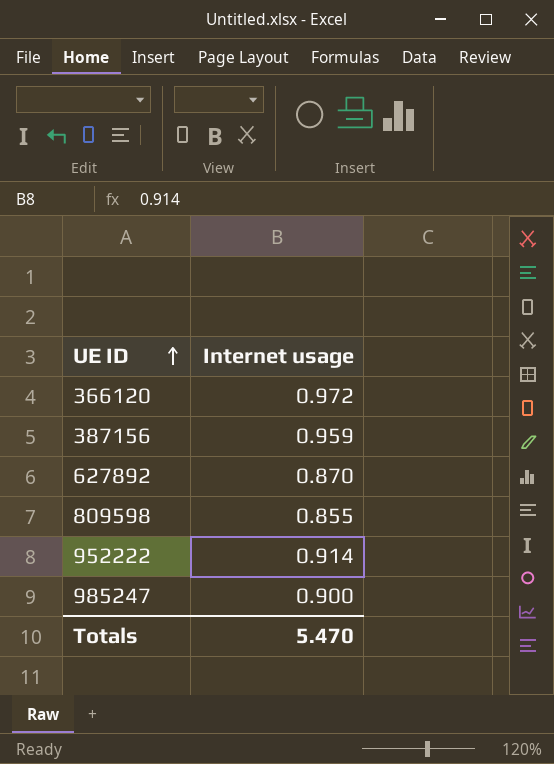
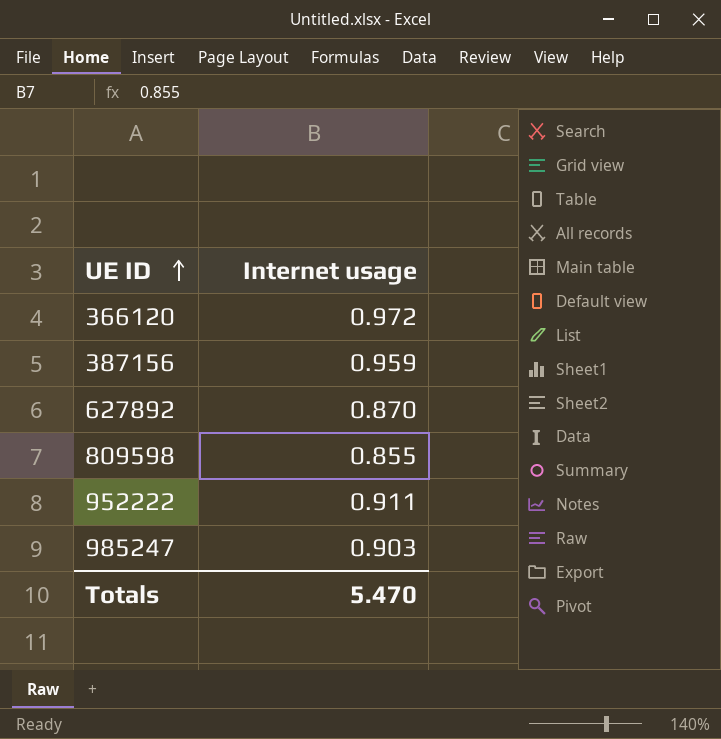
952222 | Internet usage: 0.914 -> 0.911
985247 | Internet usage: 0.900 -> 0.903

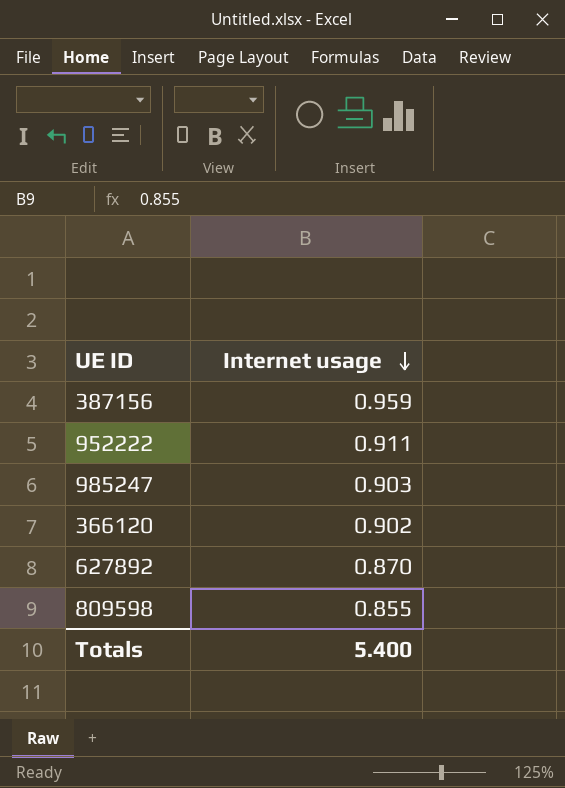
row order: UE ID ascending -> Internet usage descending
366120 | Internet usage: 0.972 -> 0.902
Totals | Internet usage: 5.470 -> 5.400

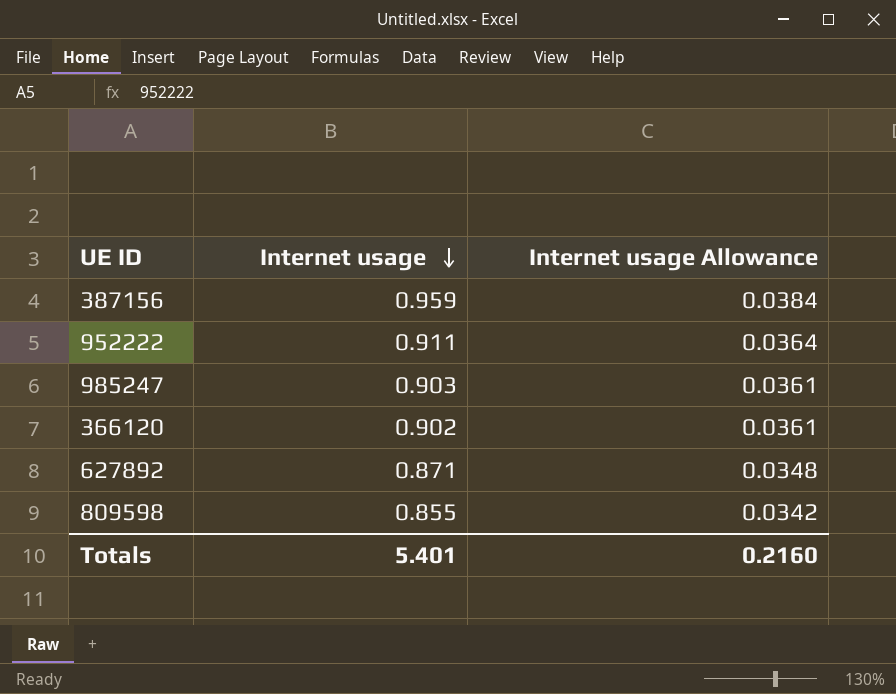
column Internet usage Allowance | formula: none -> [Internet usage] * 0.04
627892 | Internet usage: 0.870 -> 0.871
Totals | Internet usage: 5.400 -> 5.401

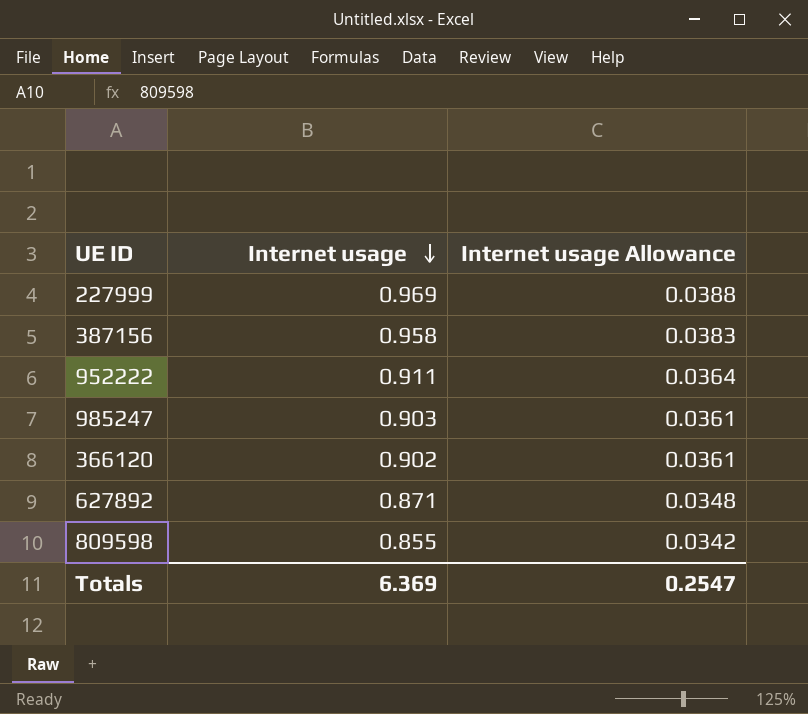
row 227999: none -> 0.969 | 0.0388
387156 | Internet usage: 0.959 -> 0.958
387156 | Internet usage Allowance: 0.0384 -> 0.0383
Totals | Internet usage: 5.401 -> 6.369
Totals | Internet usage Allowance: 0.2160 -> 0.2547

